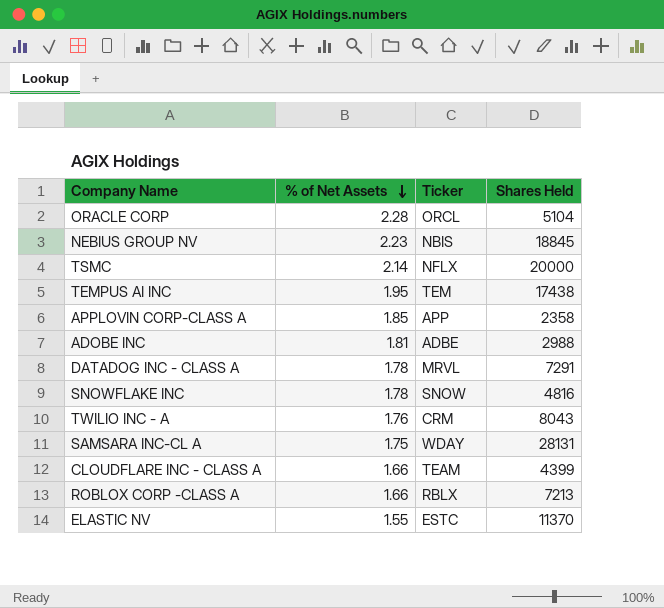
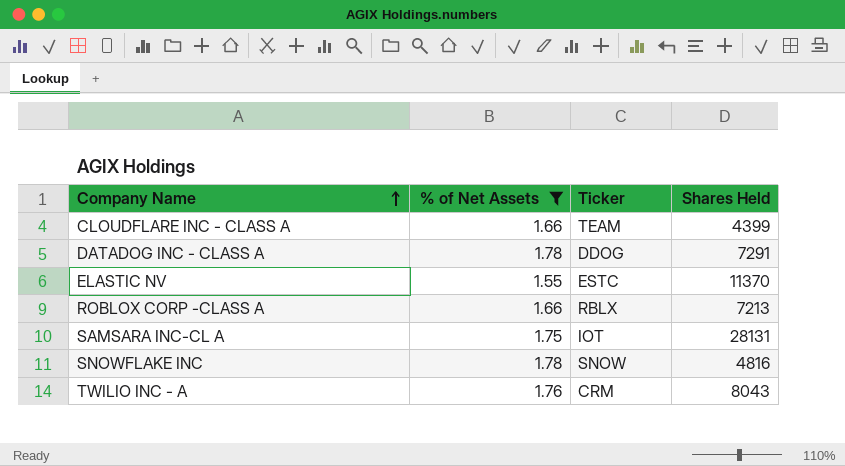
filter: none -> % of Net Assets <= 1.78
row order: % of Net Assets descending -> Company Name ascending
DATADOG INC - CLASS A | Ticker: MRVL -> DDOG
SAMSARA INC-CL A | Ticker: WDAY -> IOT

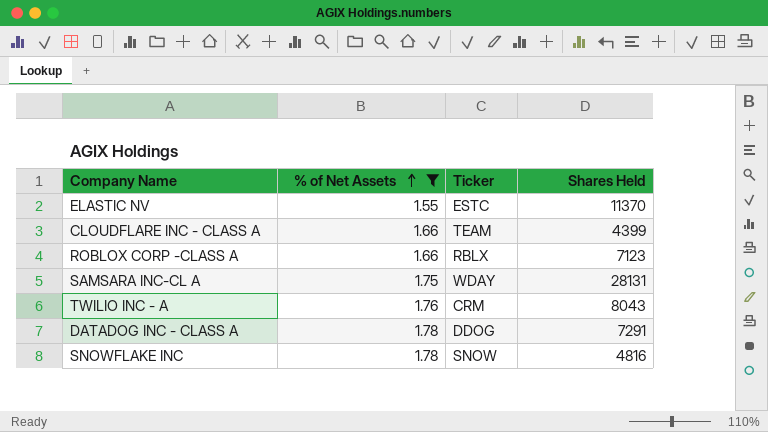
row order: Company Name ascending -> % of Net Assets ascending
ROBLOX CORP -CLASS A | Shares Held: 7213 -> 7123
SAMSARA INC-CL A | Ticker: IOT -> WDAY

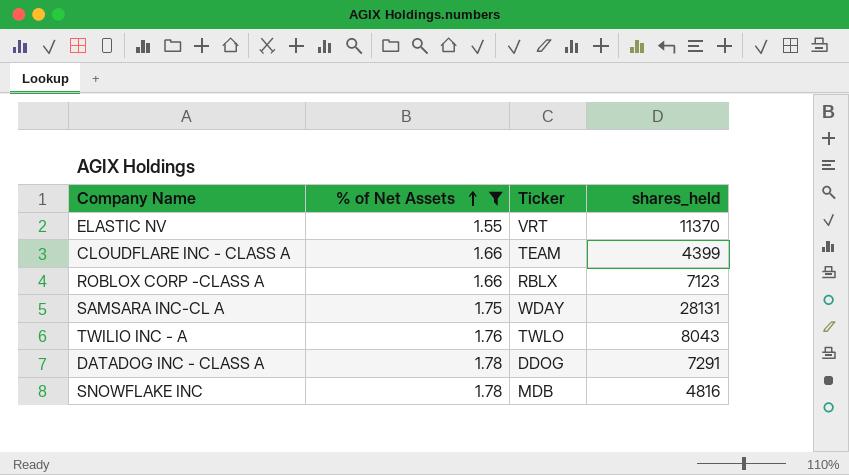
column name: Shares Held -> shares_held
ELASTIC NV | Ticker: ESTC -> VRT
TWILIO INC - A | Ticker: CRM -> TWLO
SNOWFLAKE INC | Ticker: SNOW -> MDB

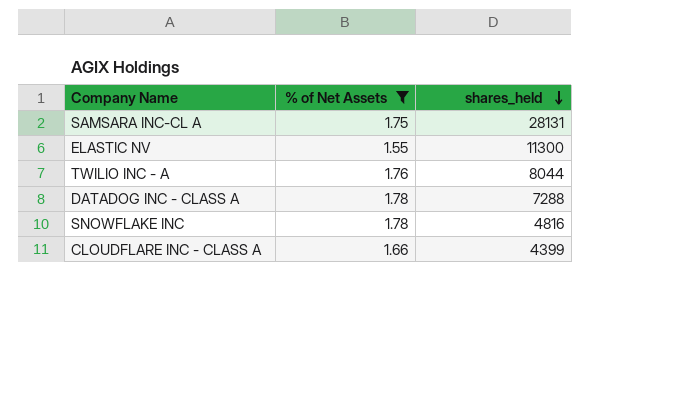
row order: % of Net Assets ascending -> shares_held descending
column Ticker | position: 3 -> none
row ROBLOX CORP -CLASS A: 1.66 | RBLX | 7123 -> none
ELASTIC NV | shares_held: 11370 -> 11300
TWILIO INC - A | shares_held: 8043 -> 8044
DATADOG INC - CLASS A | shares_held: 7291 -> 7288

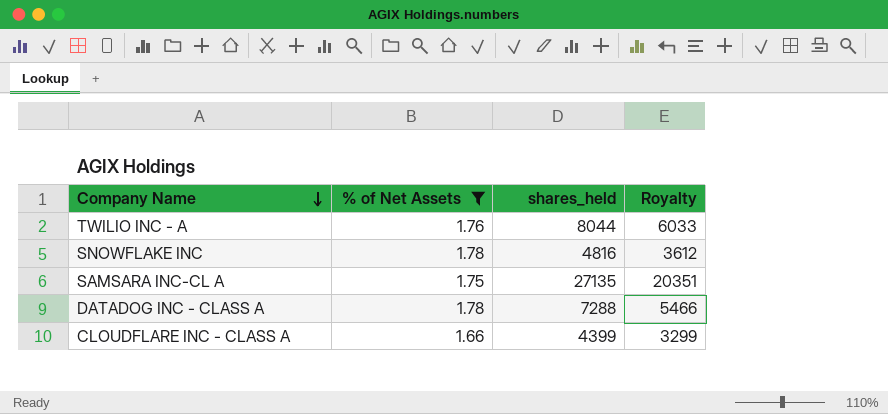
row order: shares_held descending -> Company Name descending
column Royalty | formula: none -> [shares_held] * 0.75
row ELASTIC NV: 1.55 | 11300 -> none
SAMSARA INC-CL A | shares_held: 28131 -> 27135

